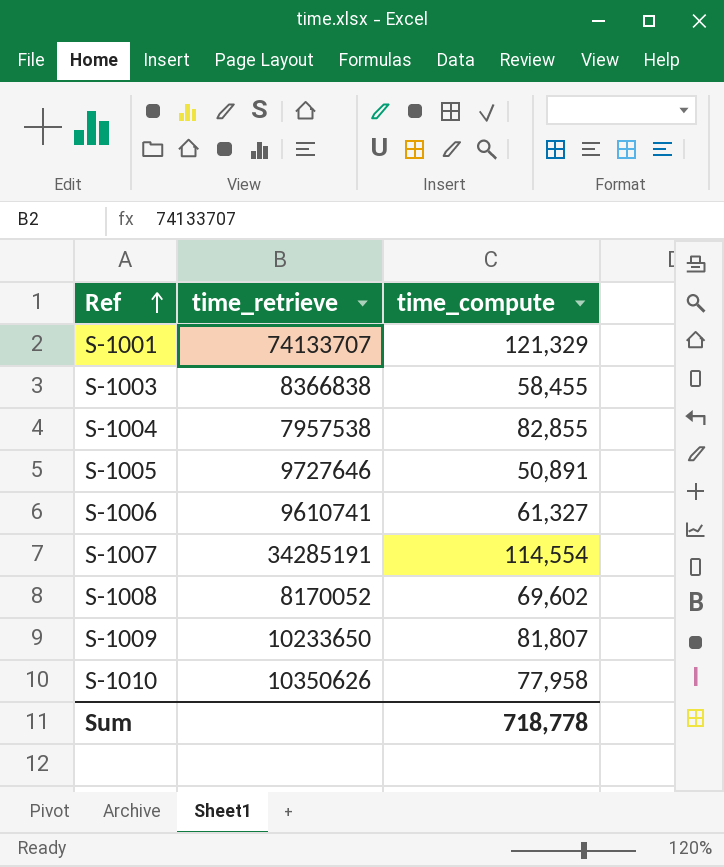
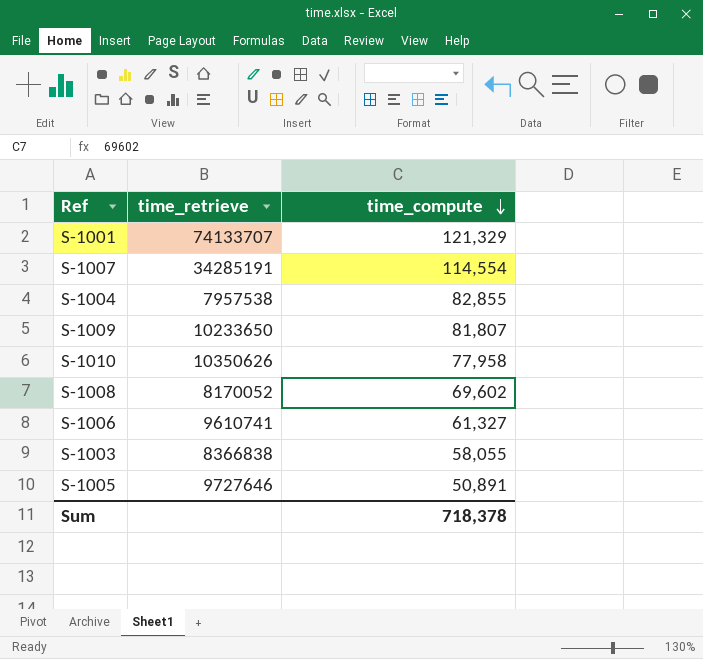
row order: Ref ascending -> time_compute descending
S-1003 | time_compute: 58,455 -> 58,055
Sum | time_compute: 718,778 -> 718,378

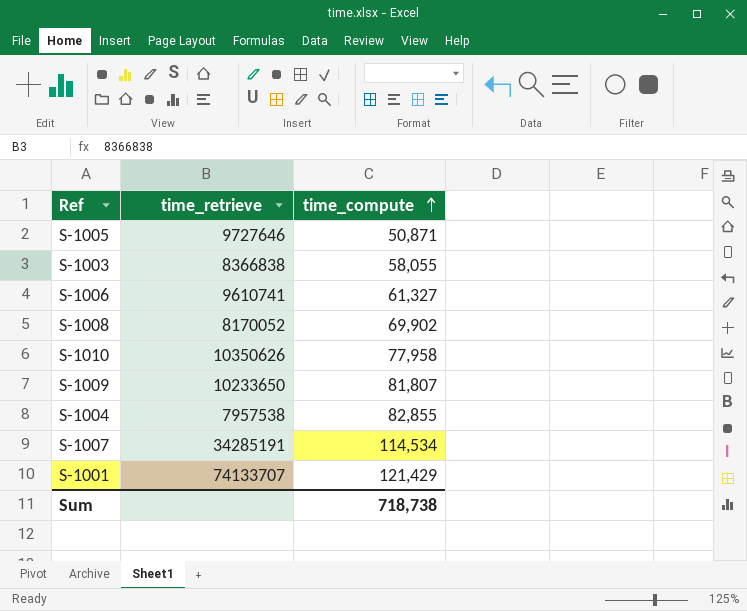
row order: time_compute descending -> time_compute ascending
S-1005 | time_compute: 50,891 -> 50,871
S-1008 | time_compute: 69,602 -> 69,902
S-1007 | time_compute: 114,554 -> 114,534
S-1001 | time_compute: 121,329 -> 121,429
Sum | time_compute: 718,378 -> 718,738

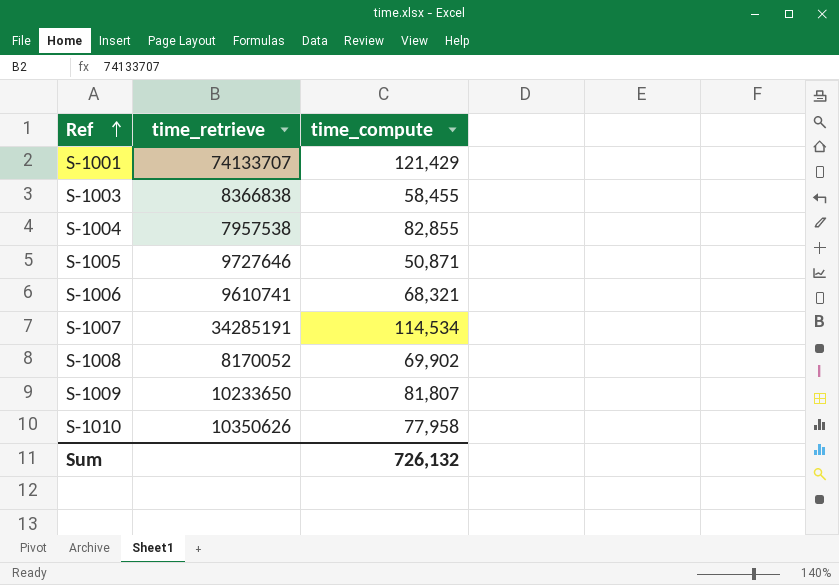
row order: time_compute ascending -> Ref ascending
S-1003 | time_compute: 58,055 -> 58,455
S-1006 | time_compute: 61,327 -> 68,321
Sum | time_compute: 718,738 -> 726,132

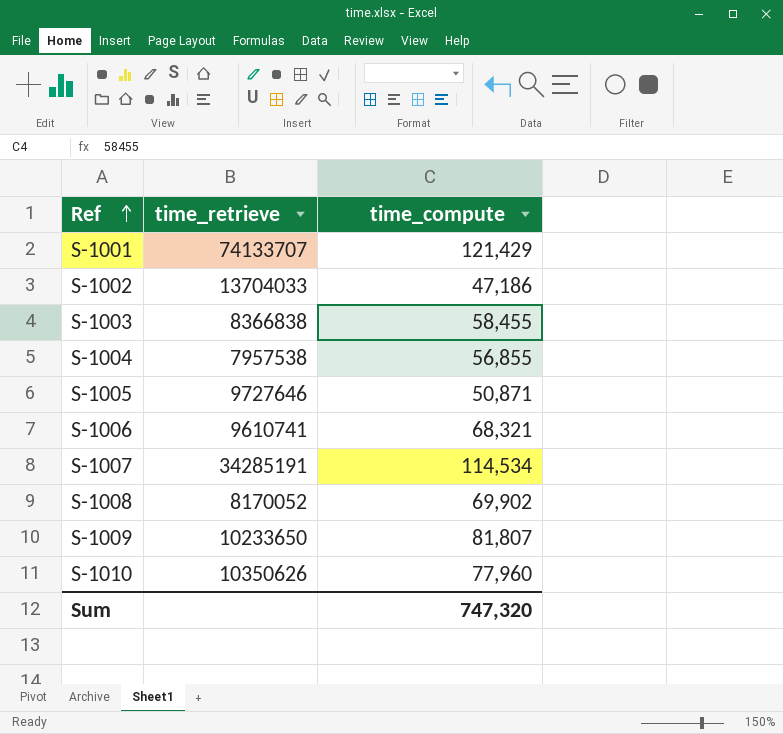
row S-1002: none -> 13704033 | 47,186
S-1004 | time_compute: 82,855 -> 56,855
S-1010 | time_compute: 77,958 -> 77,960
Sum | time_compute: 726,132 -> 747,320

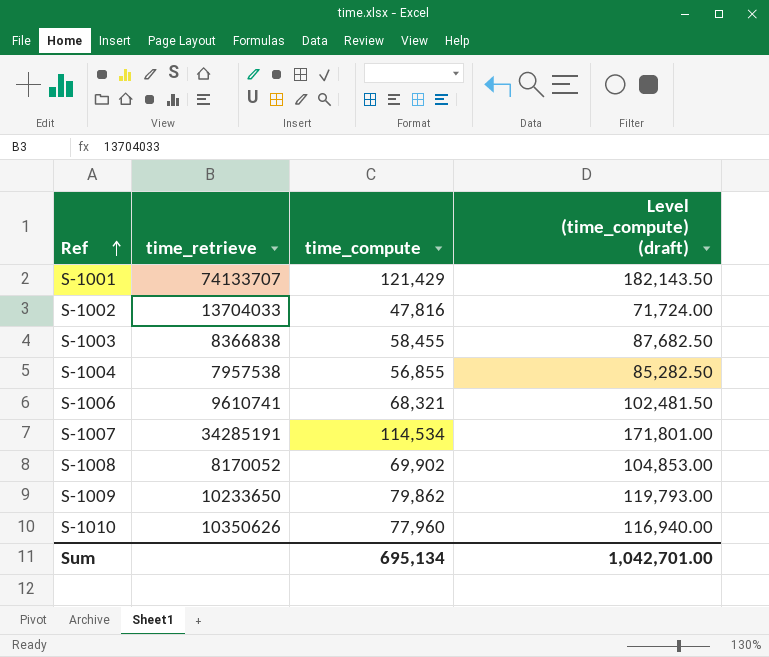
column Level (time_compute) (draft) | formula: none -> [time_compute] * 1.5
row S-1005: 9727646 | 50,871 -> none
S-1002 | time_compute: 47,186 -> 47,816
S-1009 | time_compute: 81,807 -> 79,862
Sum | time_compute: 747,320 -> 695,134

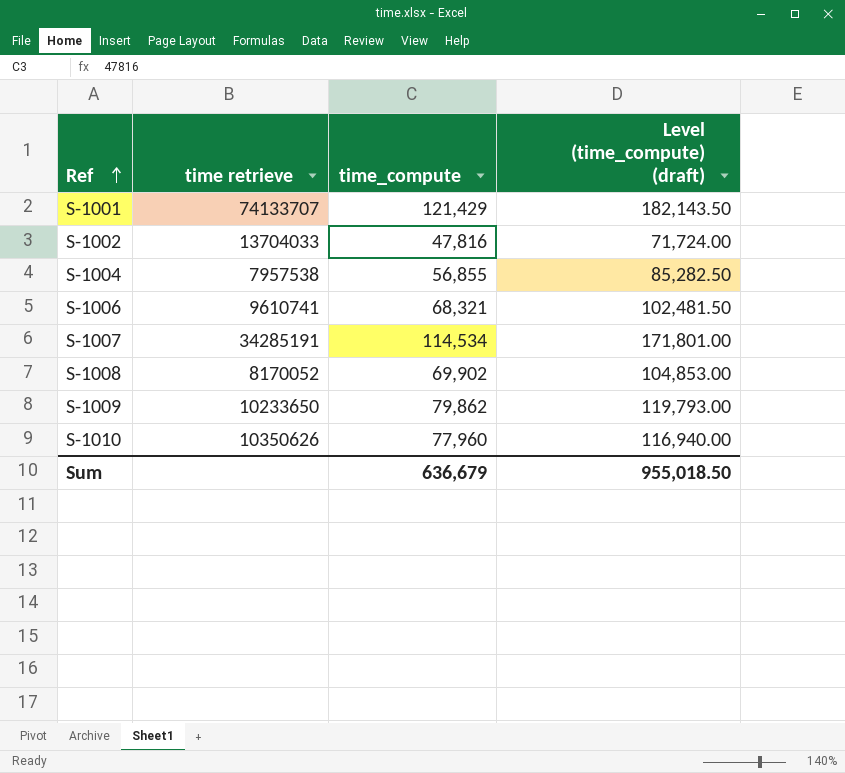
column name: time_retrieve -> time retrieve
row S-1003: 8366838 | 58,455 | 87,682.50 -> none
Sum | time_compute: 695,134 -> 636,679
Sum | Level (time_compute) (draft): 1,042,701.00 -> 955,018.50

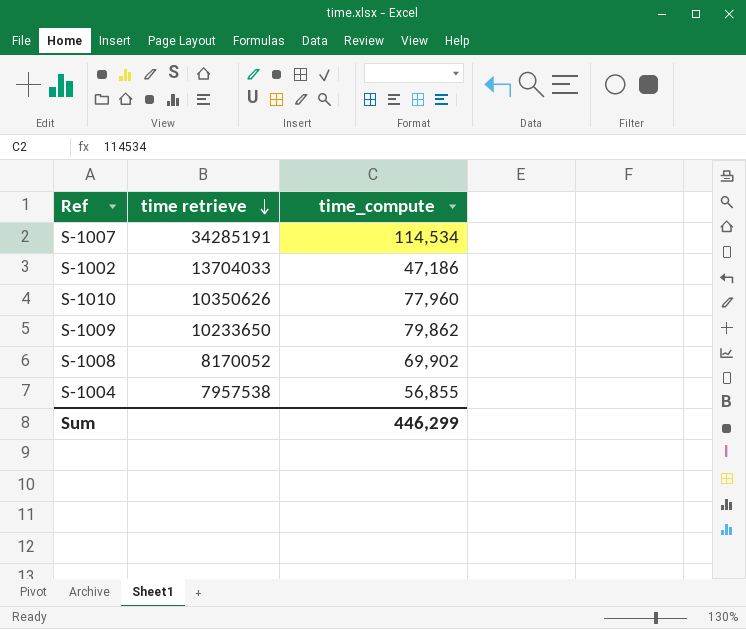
row order: Ref ascending -> time retrieve descending
column Level (time_compute) (draft) | formula: [time_compute] * 1.5 -> none
row S-1001: 74133707 | 121,429 | 182,143.50 -> none
row S-1006: 9610741 | 68,321 | 102,481.50 -> none
S-1002 | time_compute: 47,816 -> 47,186
Sum | time_compute: 636,679 -> 446,299

